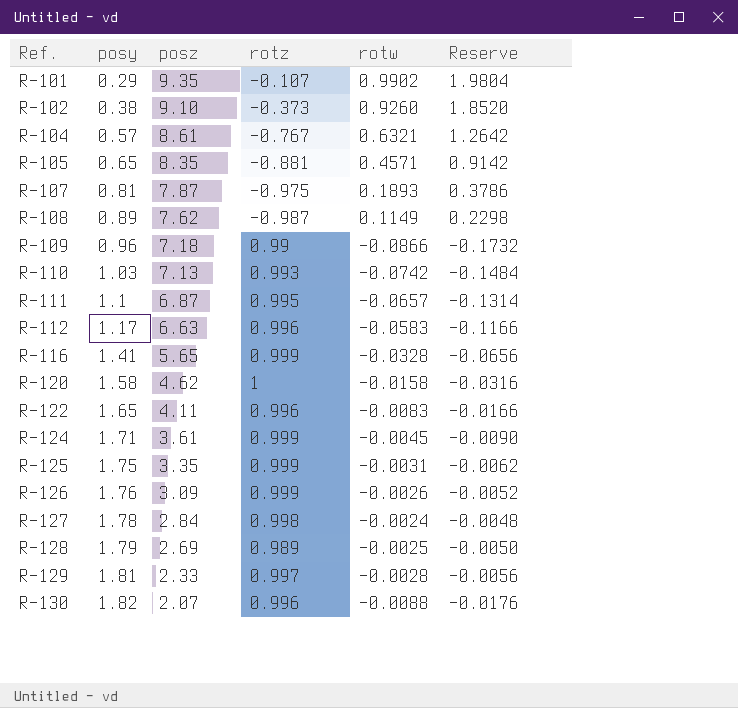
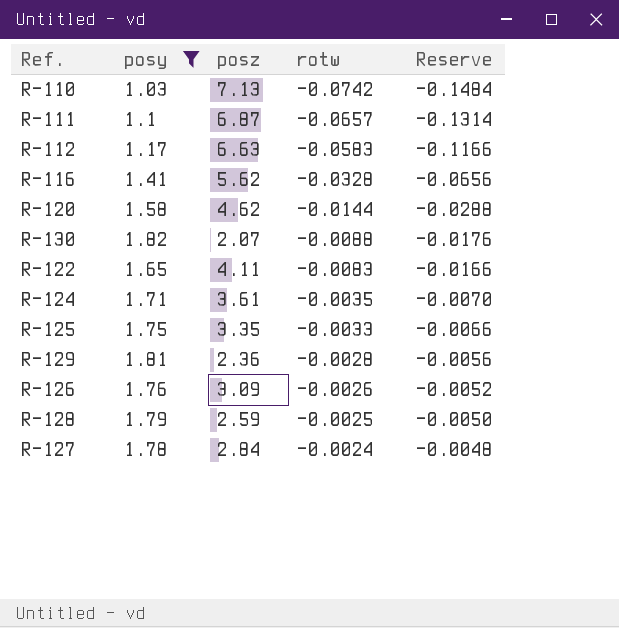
filter: none -> posy >= 1.03
row order: Ref. ascending -> rotw ascending
column rotz | position: 4 -> none
R-116 | posz: 5.65 -> 5.62
R-120 | rotw: -0.0158 -> -0.0144
R-120 | Reserve: -0.0316 -> -0.0288
R-124 | rotw: -0.0045 -> -0.0035
R-124 | Reserve: -0.0090 -> -0.0070
R-125 | rotw: -0.0031 -> -0.0033
R-125 | Reserve: -0.0062 -> -0.0066
R-129 | posz: 2.33 -> 2.36
R-128 | posz: 2.69 -> 2.59

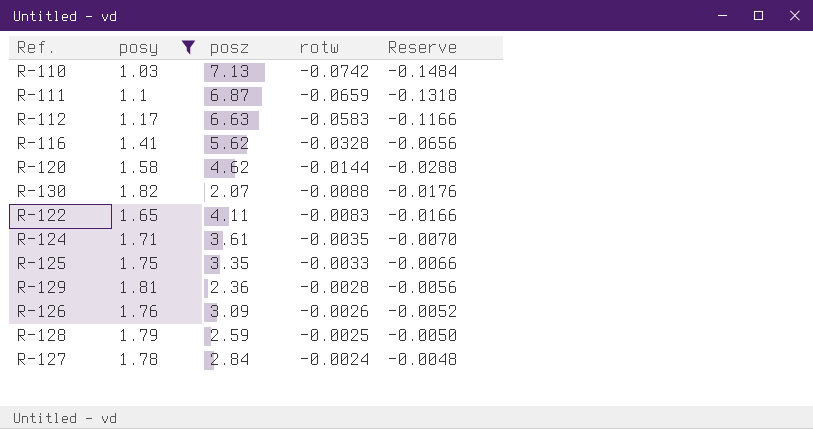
R-111 | rotw: -0.0657 -> -0.0659
R-111 | Reserve: -0.1314 -> -0.1318

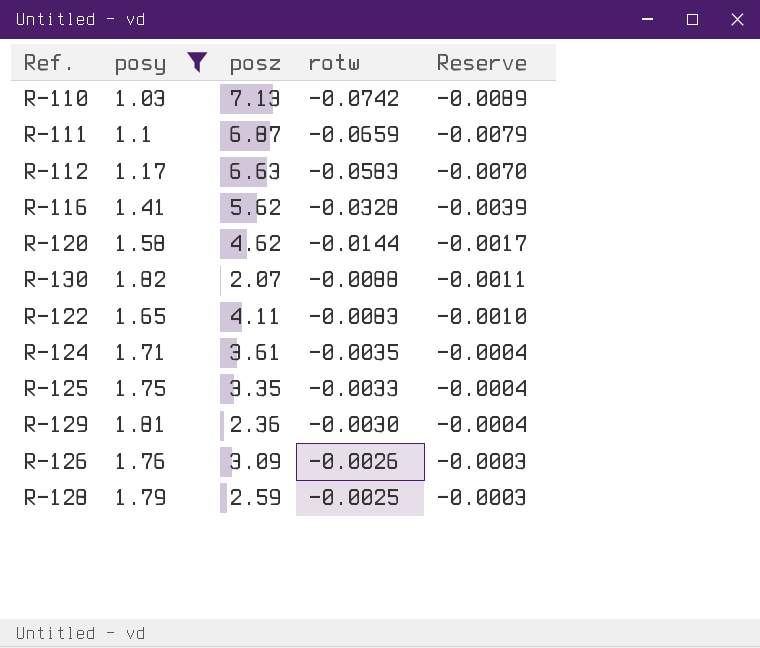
column Reserve | formula: [rotw] * 2 -> [rotw] * 0.12
row R-127: 1.78 | 2.84 | -0.0024 | -0.0048 -> none
R-129 | rotw: -0.0028 -> -0.0030

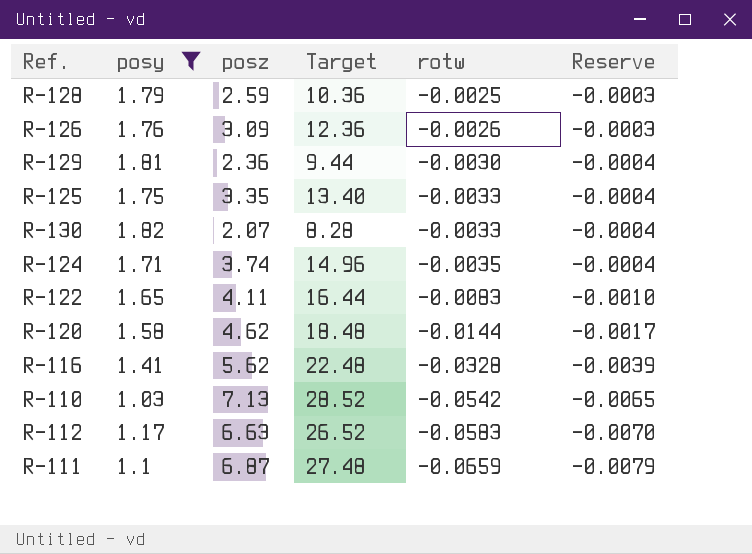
row order: rotw ascending -> rotw descending
column Target | formula: none -> [posz] * 4
R-130 | rotw: -0.0088 -> -0.0033
R-130 | Reserve: -0.0011 -> -0.0004
R-124 | posz: 3.61 -> 3.74
R-110 | rotw: -0.0742 -> -0.0542
R-110 | Reserve: -0.0089 -> -0.0065

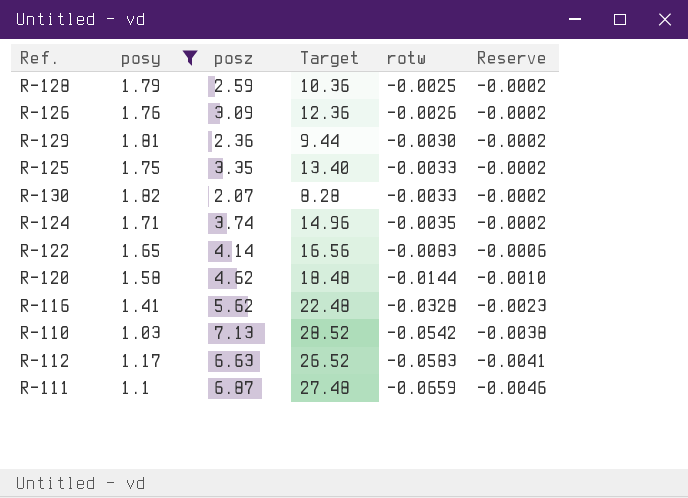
column Reserve | formula: [rotw] * 0.12 -> [rotw] * 0.07
R-122 | posz: 4.11 -> 4.14
R-122 | Target: 16.44 -> 16.56

